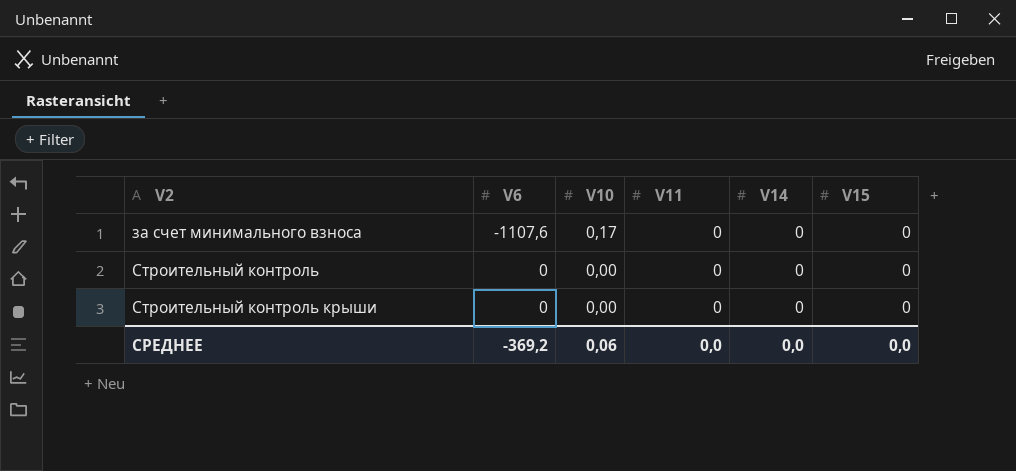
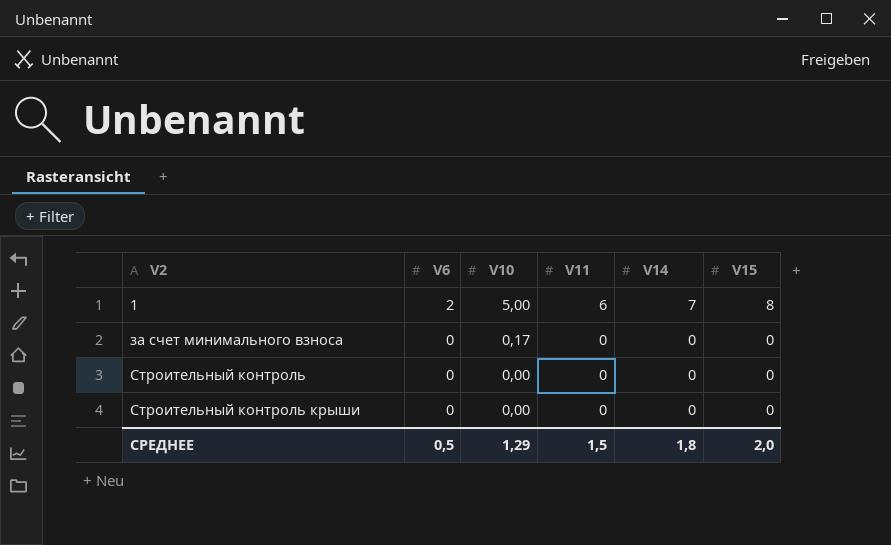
row 1: none -> 2 | 5,00 | 6 | 7 | 8
за счет минимального взноса | V6: -1107,6 -> 0
СРЕДНЕЕ | V6: -369,2 -> 0,5
СРЕДНЕЕ | V10: 0,06 -> 1,29
СРЕДНЕЕ | V11: 0,0 -> 1,5
СРЕДНЕЕ | V14: 0,0 -> 1,8
СРЕДНЕЕ | V15: 0,0 -> 2,0

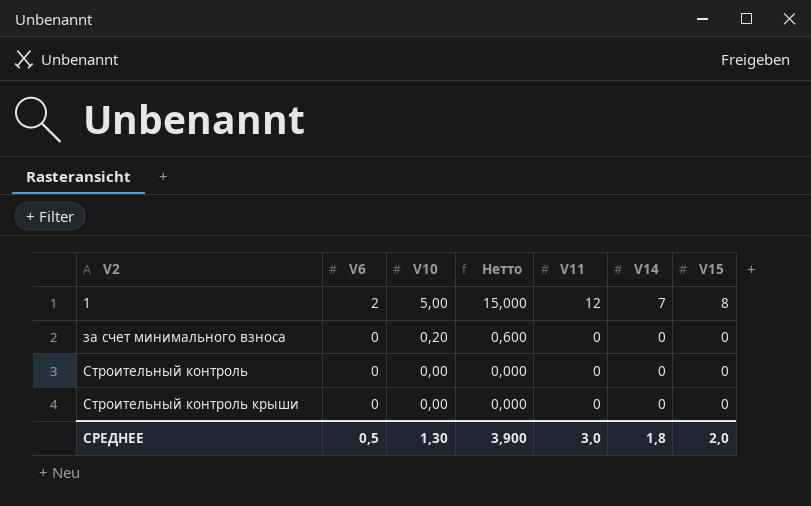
column Нетто | formula: none -> [V10] * 3
1 | V11: 6 -> 12
за счет минимального взноса | V10: 0,17 -> 0,20
СРЕДНЕЕ | V10: 1,29 -> 1,30
СРЕДНЕЕ | V11: 1,5 -> 3,0

